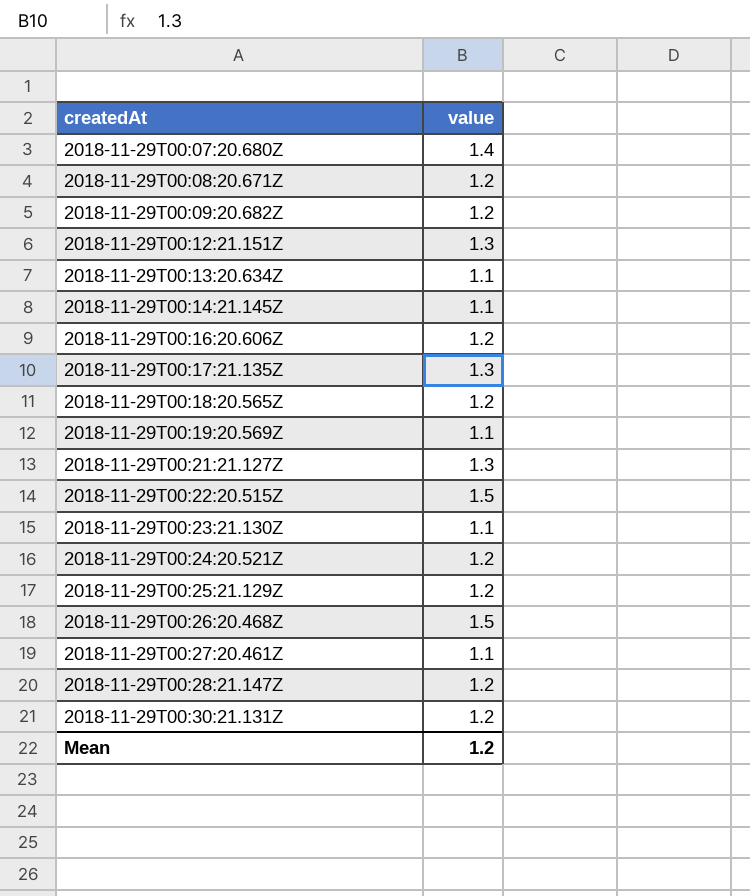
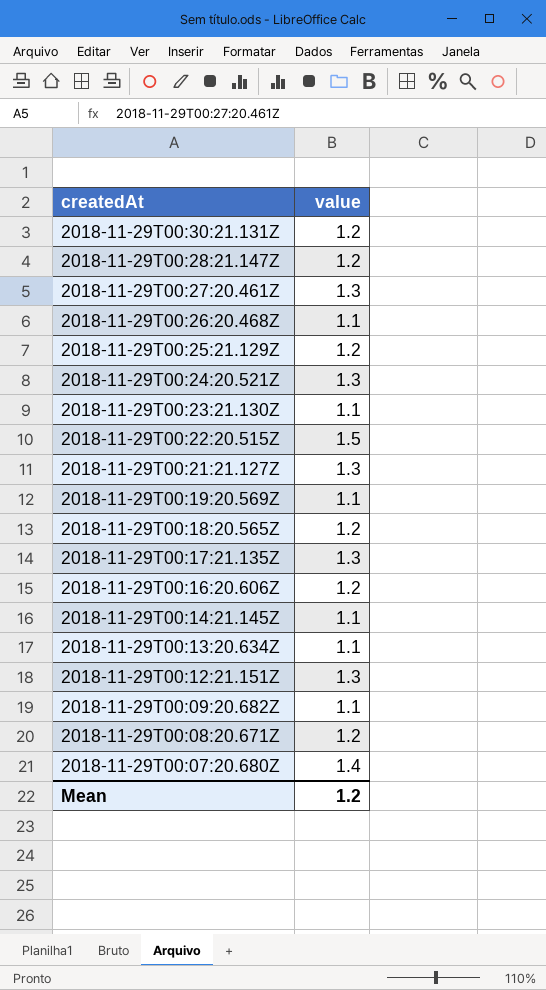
row order: createdAt ascending -> createdAt descending
2018-11-29T00:27:20.461Z | value: 1.1 -> 1.3
2018-11-29T00:26:20.468Z | value: 1.5 -> 1.1
2018-11-29T00:24:20.521Z | value: 1.2 -> 1.3
2018-11-29T00:09:20.682Z | value: 1.2 -> 1.1

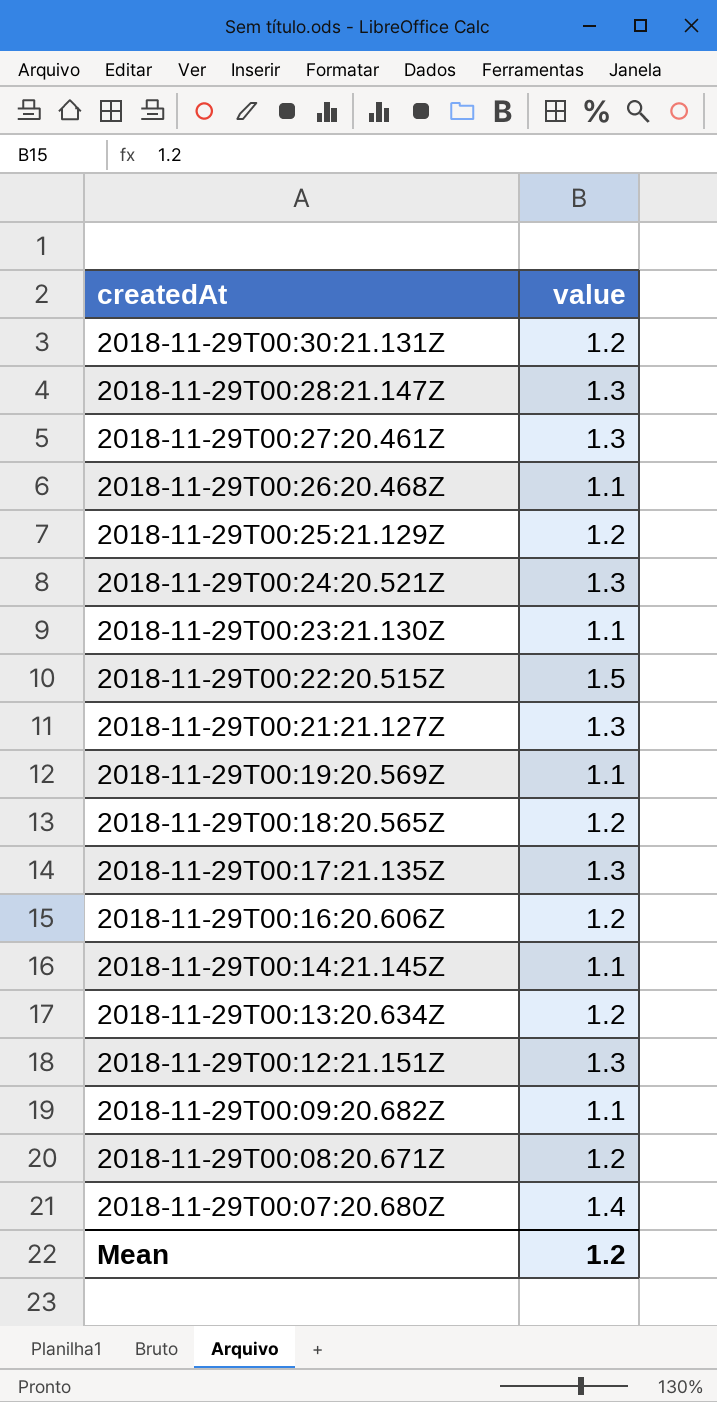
2018-11-29T00:28:21.147Z | value: 1.2 -> 1.3
2018-11-29T00:13:20.634Z | value: 1.1 -> 1.2

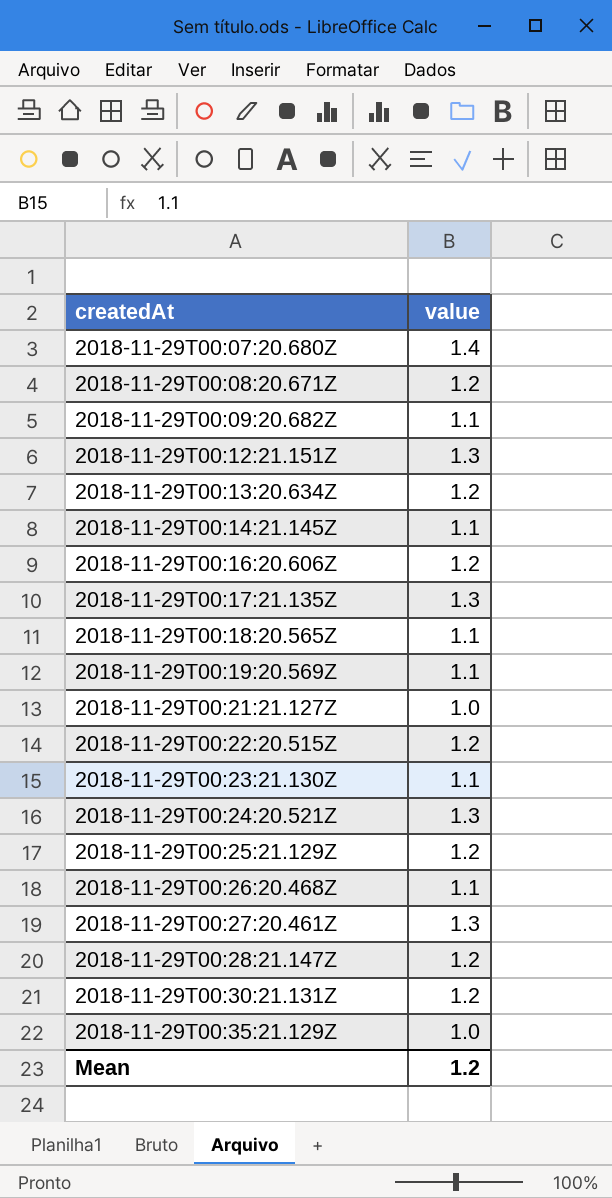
row order: createdAt descending -> createdAt ascending
2018-11-29T00:18:20.565Z | value: 1.2 -> 1.1
2018-11-29T00:21:21.127Z | value: 1.3 -> 1.0
2018-11-29T00:22:20.515Z | value: 1.5 -> 1.2
2018-11-29T00:28:21.147Z | value: 1.3 -> 1.2
row 2018-11-29T00:35:21.129Z: none -> 1.0

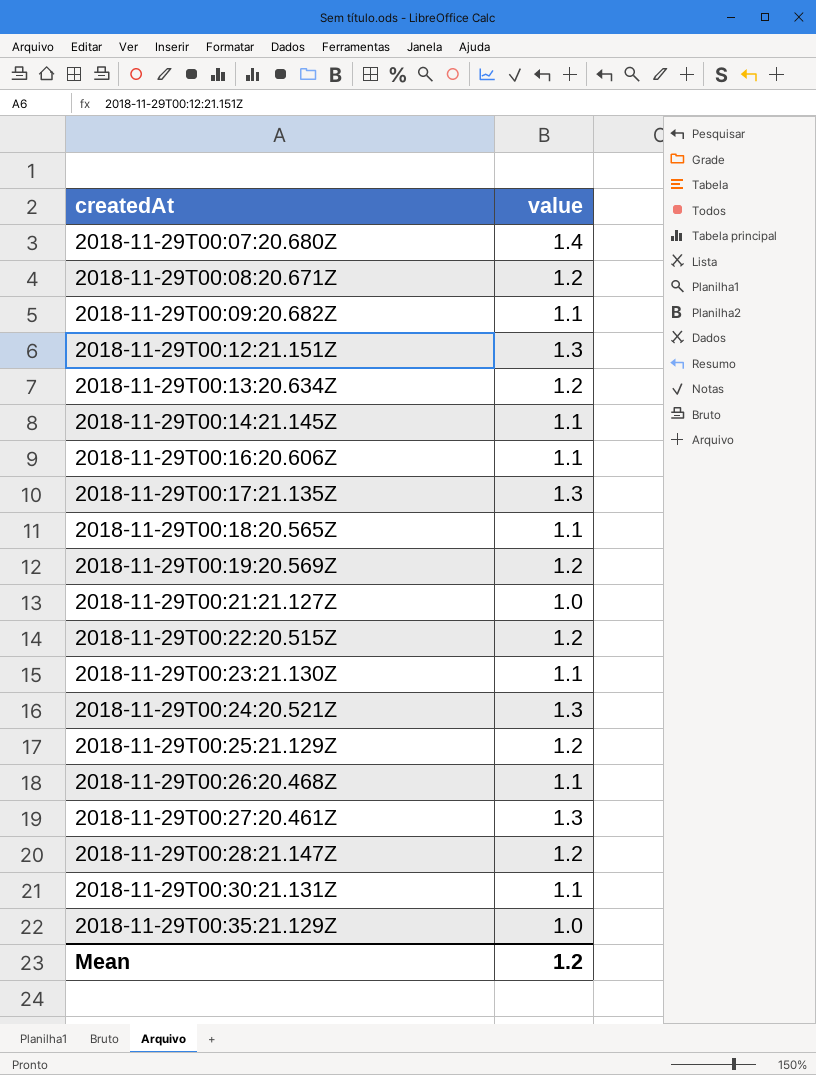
2018-11-29T00:16:20.606Z | value: 1.2 -> 1.1
2018-11-29T00:19:20.569Z | value: 1.1 -> 1.2
2018-11-29T00:30:21.131Z | value: 1.2 -> 1.1

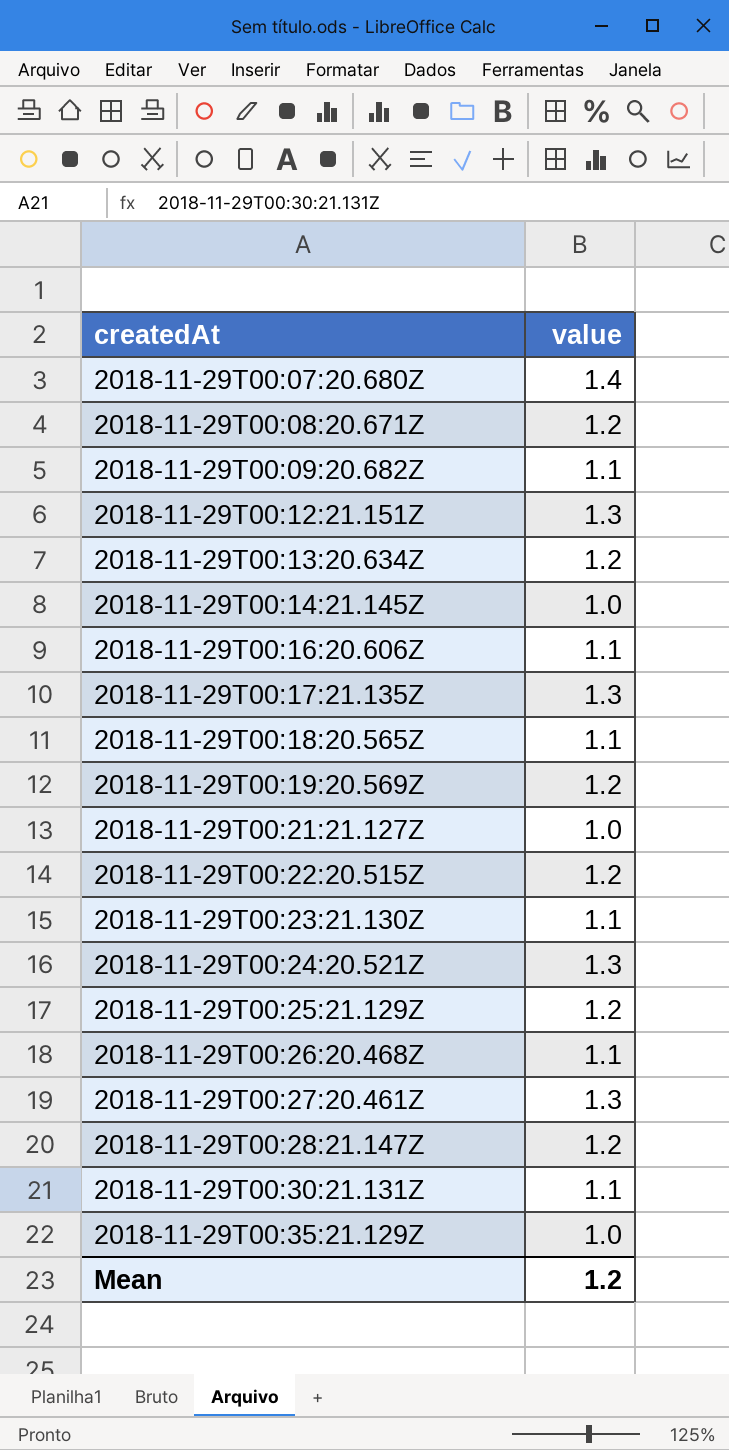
2018-11-29T00:14:21.145Z | value: 1.1 -> 1.0

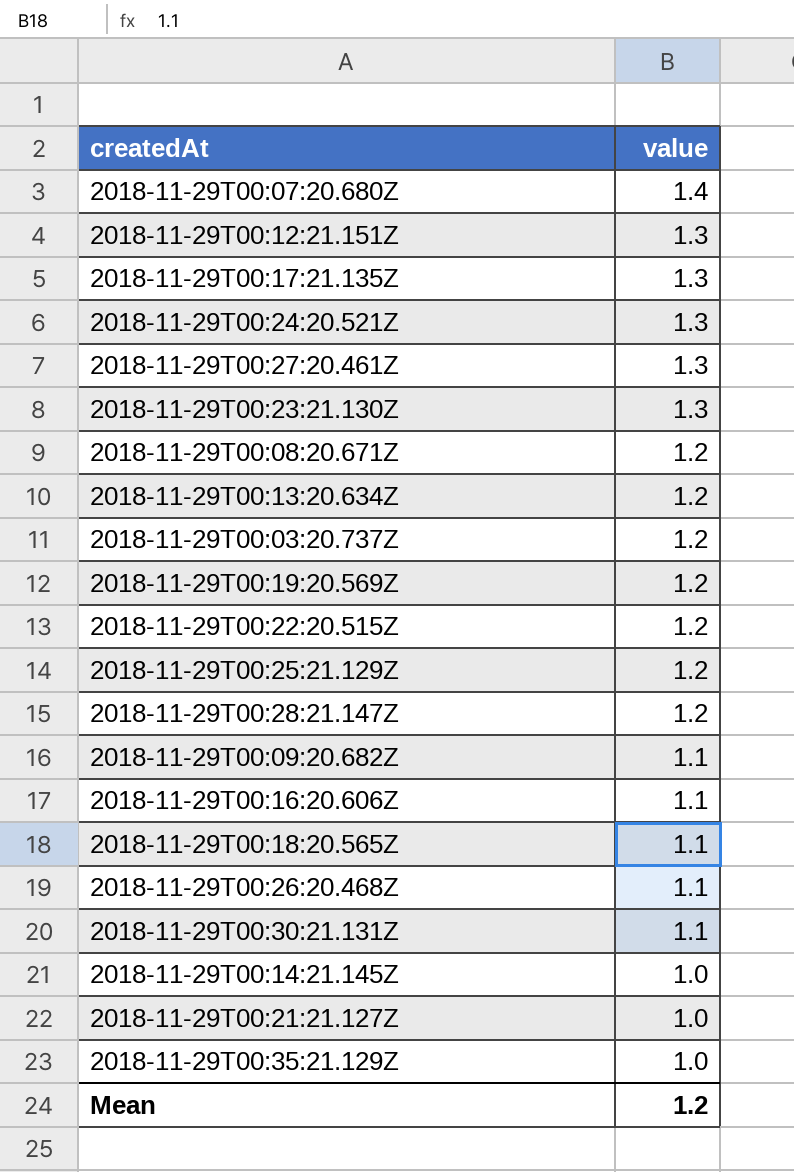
row order: createdAt ascending -> value descending
2018-11-29T00:23:21.130Z | value: 1.1 -> 1.3
row 2018-11-29T00:03:20.737Z: none -> 1.2

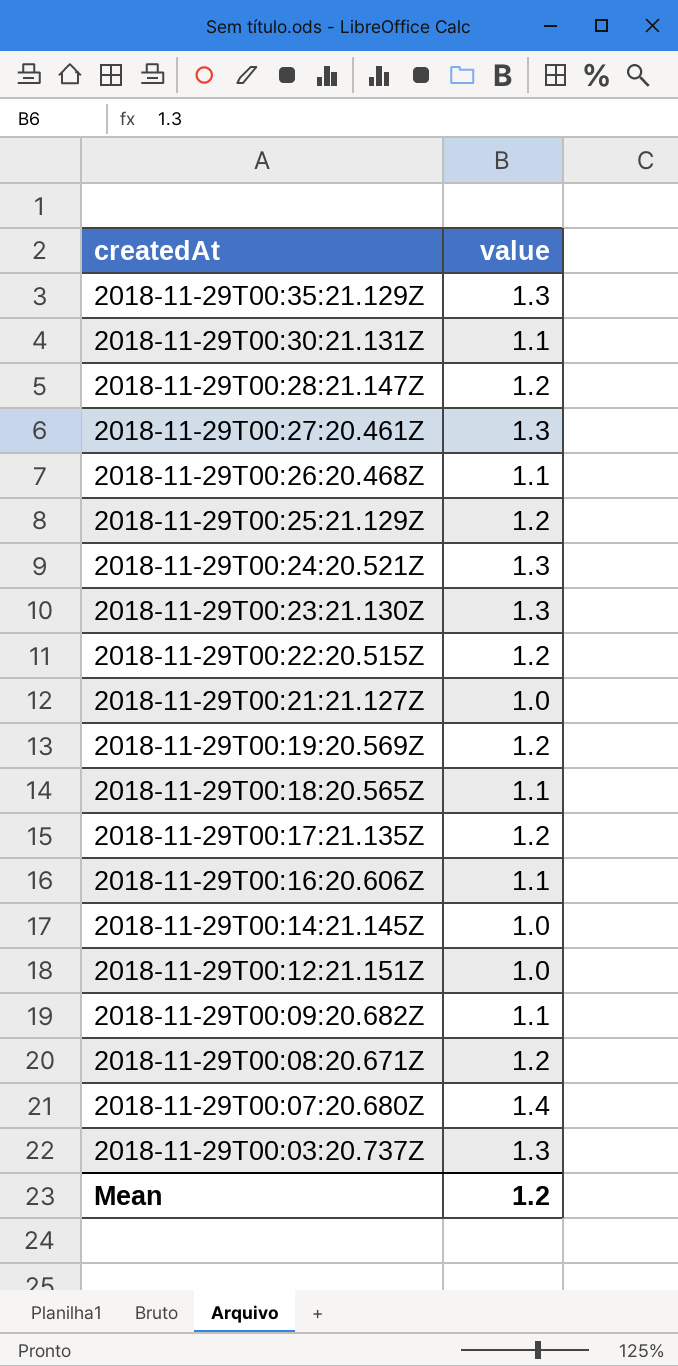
row order: value descending -> createdAt descending
row 2018-11-29T00:13:20.634Z: 1.2 -> none
2018-11-29T00:35:21.129Z | value: 1.0 -> 1.3
2018-11-29T00:17:21.135Z | value: 1.3 -> 1.2
2018-11-29T00:12:21.151Z | value: 1.3 -> 1.0
2018-11-29T00:03:20.737Z | value: 1.2 -> 1.3

